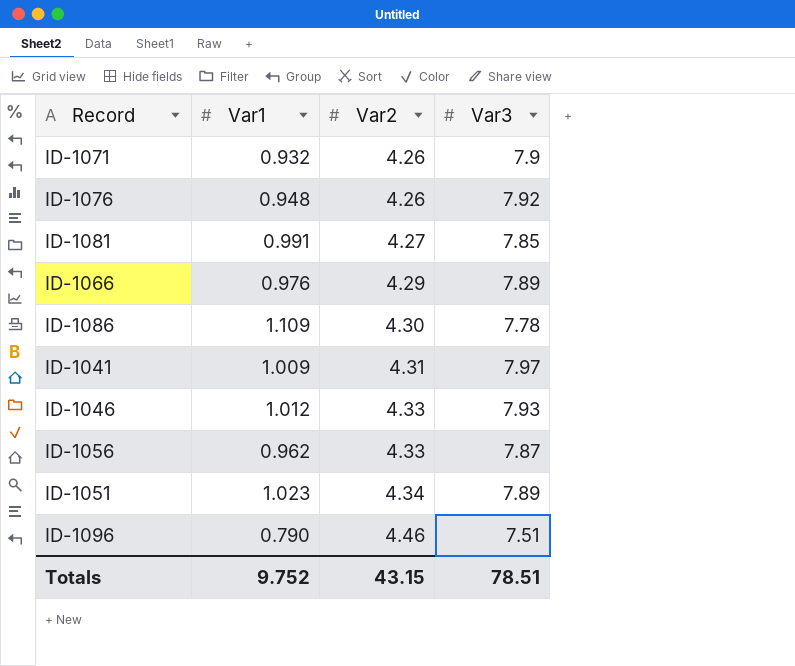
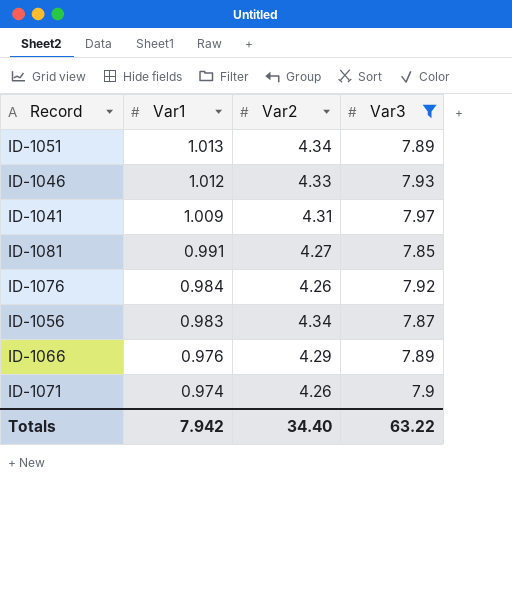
filter: none -> Var3 >= 7.85
row order: Var2 ascending -> Var1 descending
ID-1051 | Var1: 1.023 -> 1.013
ID-1076 | Var1: 0.948 -> 0.984
ID-1056 | Var1: 0.962 -> 0.983
ID-1056 | Var2: 4.33 -> 4.34
ID-1071 | Var1: 0.932 -> 0.974
Totals | Var1: 9.752 -> 7.942
Totals | Var2: 43.15 -> 34.40
Totals | Var3: 78.51 -> 63.22

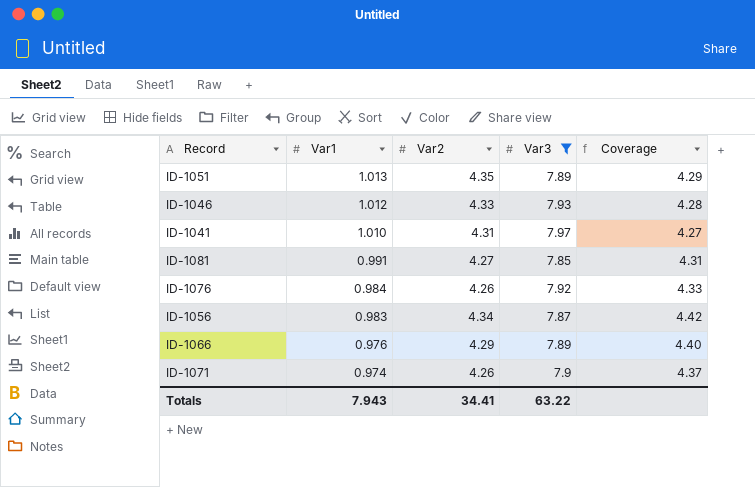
column Coverage | formula: none -> [Var2] / [Var1]
ID-1051 | Var2: 4.34 -> 4.35
ID-1041 | Var1: 1.009 -> 1.010
Totals | Var1: 7.942 -> 7.943
Totals | Var2: 34.40 -> 34.41

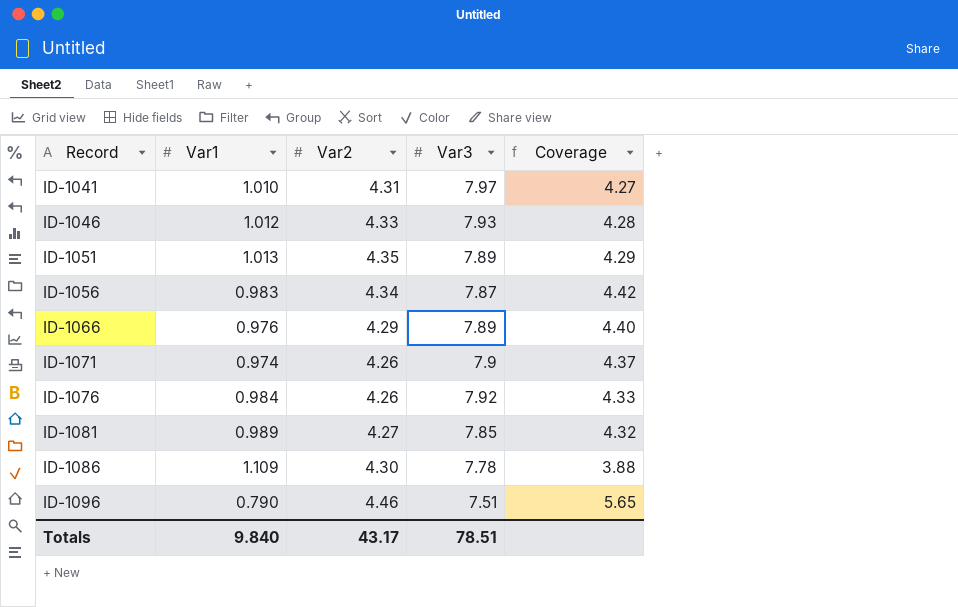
filter: Var3 >= 7.85 -> none
row order: Var1 descending -> Record ascending
ID-1081 | Var1: 0.991 -> 0.989
ID-1081 | Coverage: 4.31 -> 4.32
Totals | Var1: 7.943 -> 9.840
Totals | Var2: 34.41 -> 43.17
Totals | Var3: 63.22 -> 78.51

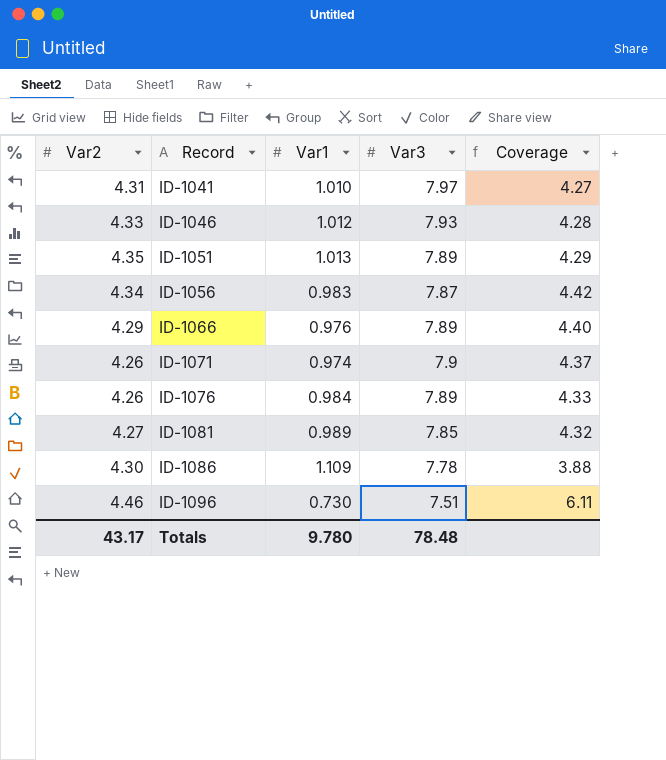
column Var2 | position: 3 -> 1
ID-1076 | Var3: 7.92 -> 7.89
ID-1096 | Var1: 0.790 -> 0.730
ID-1096 | Coverage: 5.65 -> 6.11
Totals | Var1: 9.840 -> 9.780
Totals | Var3: 78.51 -> 78.48

